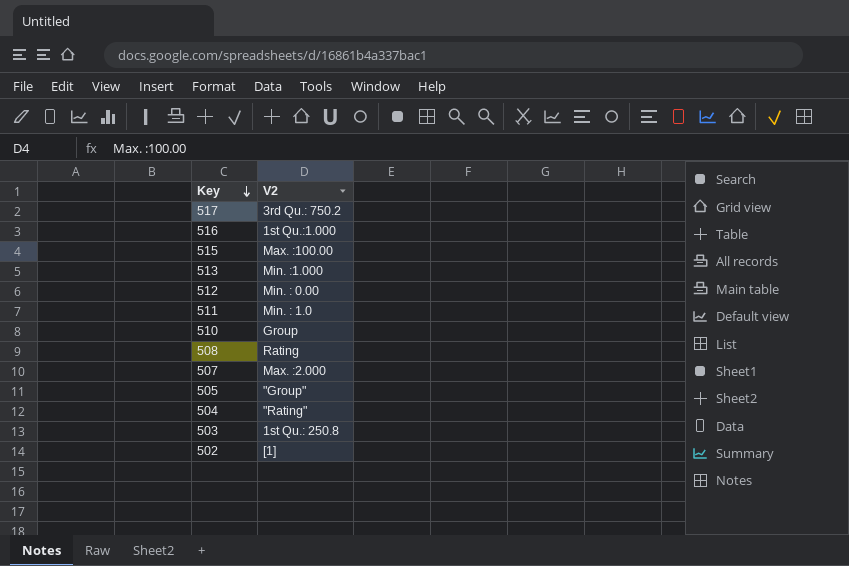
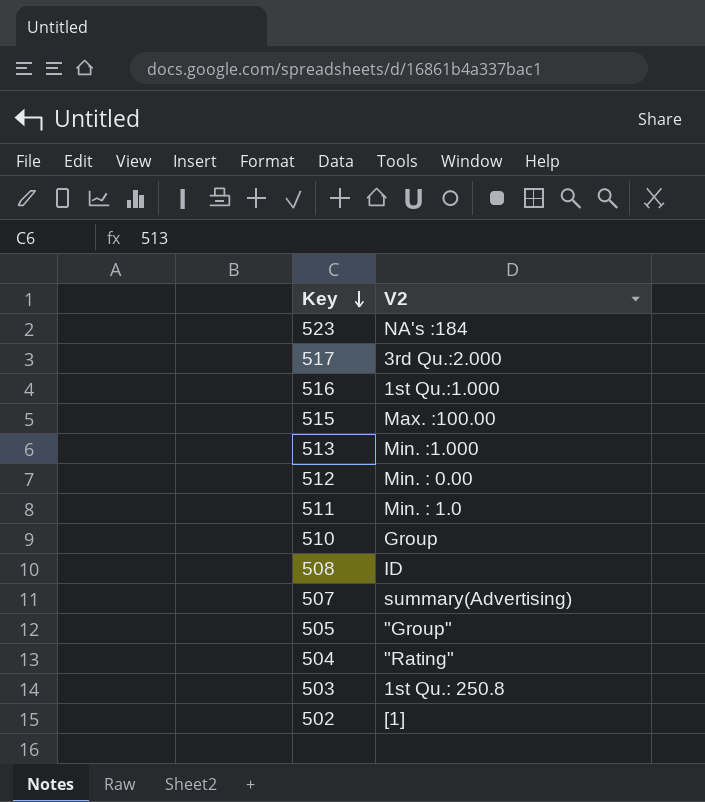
row 523: none -> NA's :184
517 | V2: 3rd Qu.: 750.2 -> 3rd Qu.:2.000
508 | V2: Rating -> ID
507 | V2: Max. :2.000 -> summary(Advertising)

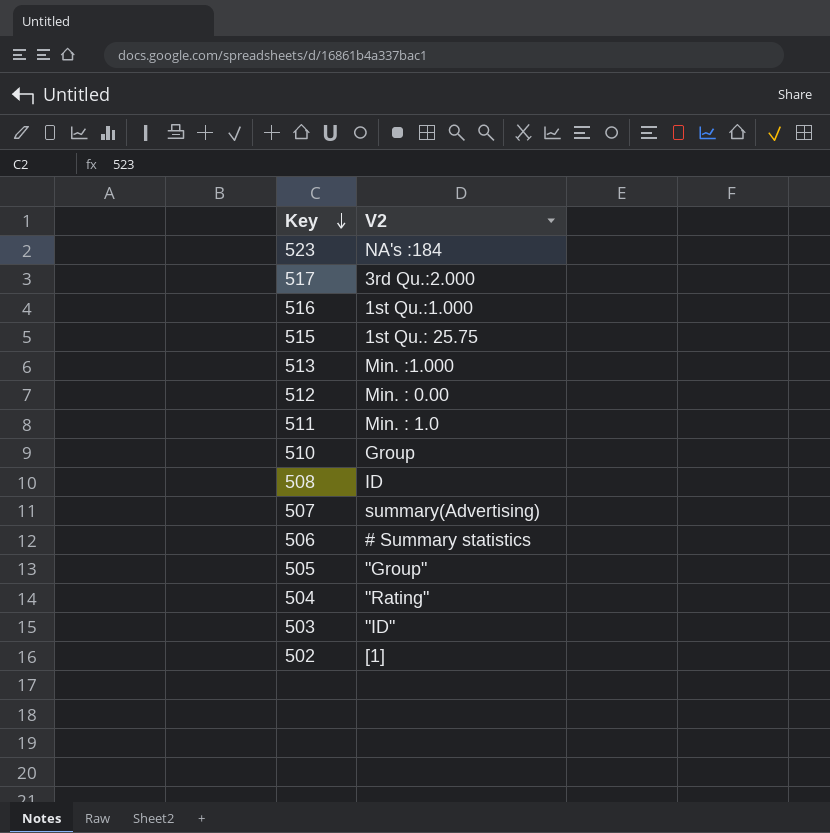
515 | V2: Max. :100.00 -> 1st Qu.: 25.75
row 506: none -> # Summary statistics
503 | V2: 1st Qu.: 250.8 -> "ID"

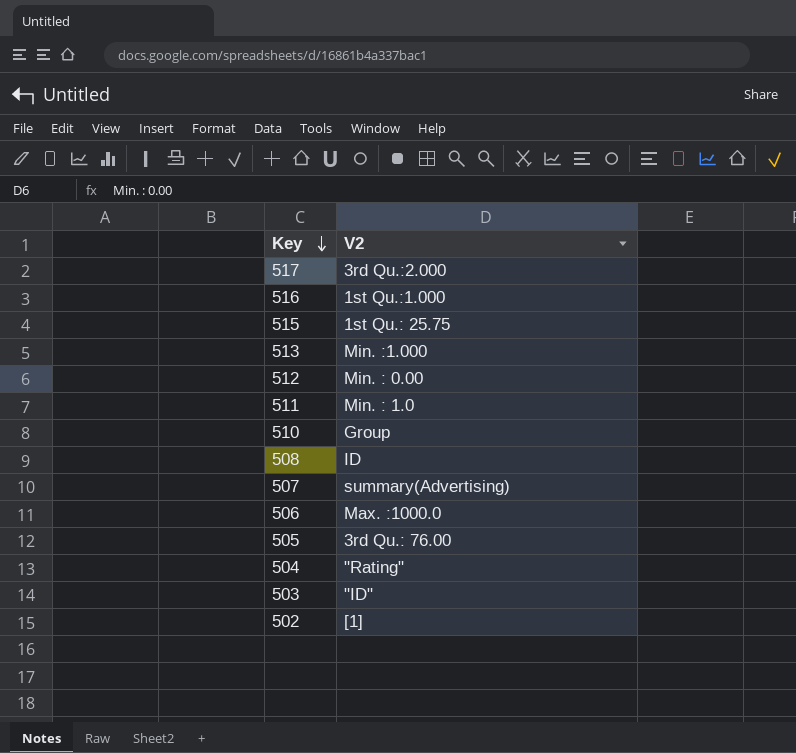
row 523: NA's :184 -> none
506 | V2: # Summary statistics -> Max. :1000.0
505 | V2: "Group" -> 3rd Qu.: 76.00

